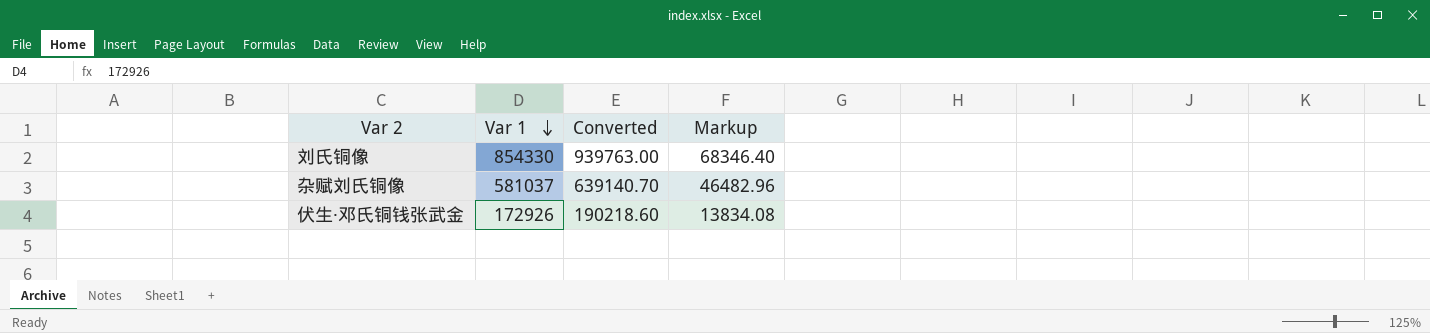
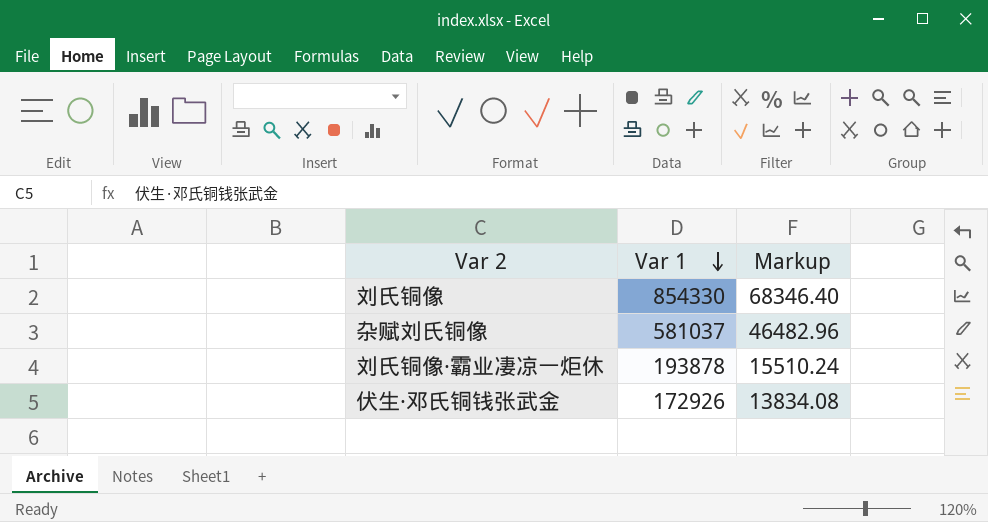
column Converted | formula: [Var 1] * 1.1 -> none
row 刘氏铜像·霸业凄凉一炬休: none -> 193878 | 15510.24

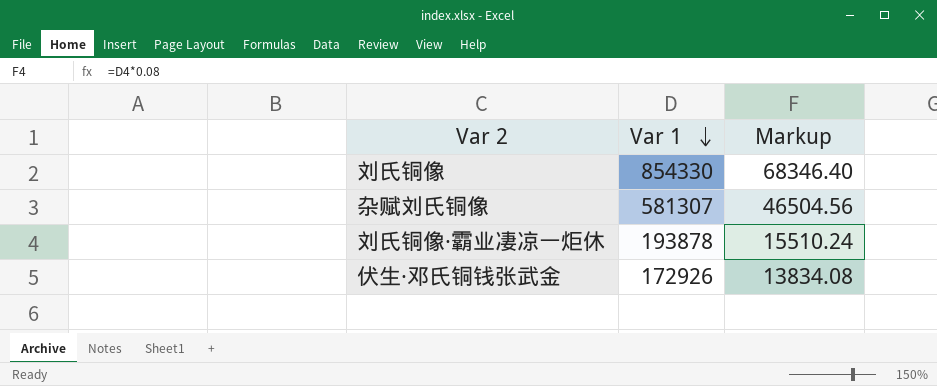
杂赋刘氏铜像 | Var 1: 581037 -> 581307
杂赋刘氏铜像 | Markup: 46482.96 -> 46504.56

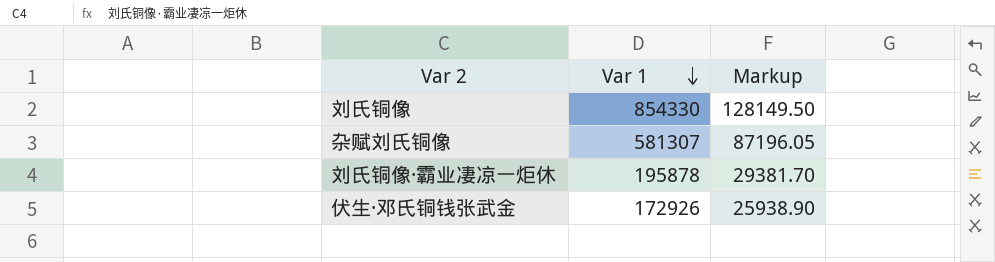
column Markup | formula: [Var 1] * 0.08 -> [Var 1] * 0.15
刘氏铜像·霸业凄凉一炬休 | Var 1: 193878 -> 195878

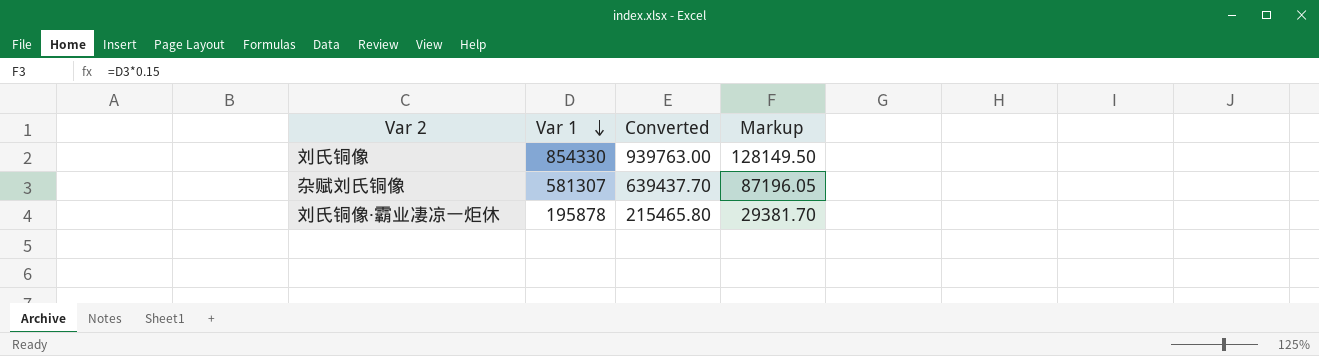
column Converted | formula: none -> [Var 1] * 1.1
row 伏生·邓氏铜钱张武金: 172926 | 25938.90 -> none

